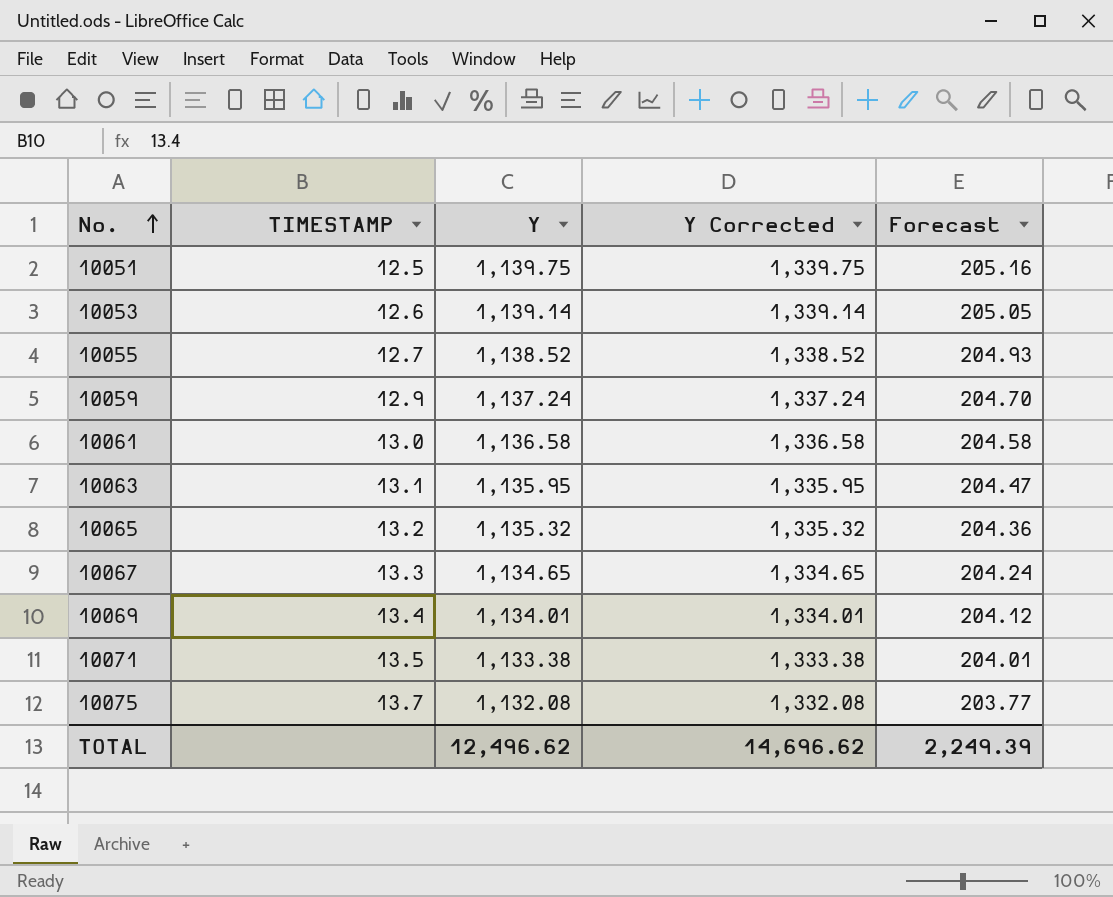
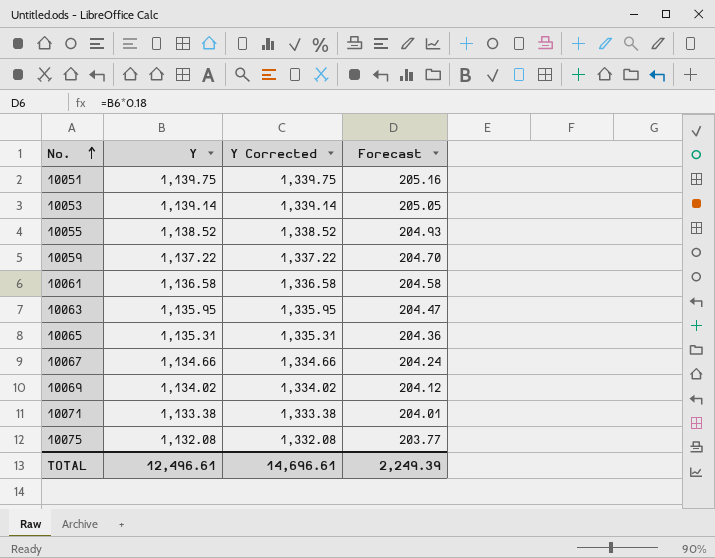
column TIMESTAMP | position: 2 -> none
10059 | Y: 1,137.24 -> 1,137.22
10059 | Y Corrected: 1,337.24 -> 1,337.22
10065 | Y: 1,135.32 -> 1,135.31
10065 | Y Corrected: 1,335.32 -> 1,335.31
10067 | Y: 1,134.65 -> 1,134.66
10067 | Y Corrected: 1,334.65 -> 1,334.66
10069 | Y: 1,134.01 -> 1,134.02
10069 | Y Corrected: 1,334.01 -> 1,334.02
TOTAL | Y: 12,496.62 -> 12,496.61
TOTAL | Y Corrected: 14,696.62 -> 14,696.61

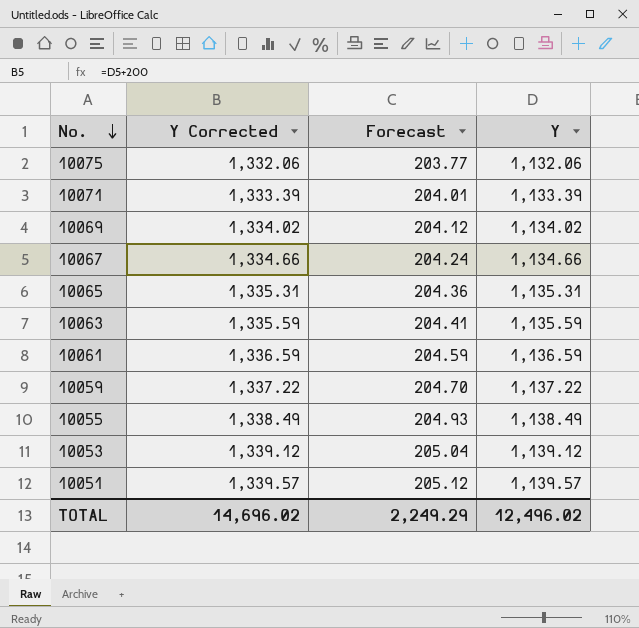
row order: No. ascending -> No. descending
column Y | position: 2 -> 4
10075 | Y Corrected: 1,332.08 -> 1,332.06
10075 | Y: 1,132.08 -> 1,132.06
10071 | Y Corrected: 1,333.38 -> 1,333.39
10071 | Y: 1,133.38 -> 1,133.39
10063 | Y Corrected: 1,335.95 -> 1,335.59
10063 | Forecast: 204.47 -> 204.41
10063 | Y: 1,135.95 -> 1,135.59
10061 | Y Corrected: 1,336.58 -> 1,336.59
10061 | Forecast: 204.58 -> 204.59
10061 | Y: 1,136.58 -> 1,136.59
10055 | Y Corrected: 1,338.52 -> 1,338.49
10055 | Y: 1,138.52 -> 1,138.49
10053 | Y Corrected: 1,339.14 -> 1,339.12
10053 | Forecast: 205.05 -> 205.04
10053 | Y: 1,139.14 -> 1,139.12
10051 | Y Corrected: 1,339.75 -> 1,339.57
10051 | Forecast: 205.16 -> 205.12
10051 | Y: 1,139.75 -> 1,139.57
TOTAL | Y Corrected: 14,696.61 -> 14,696.02
TOTAL | Forecast: 2,249.39 -> 2,249.29
TOTAL | Y: 12,496.61 -> 12,496.02

